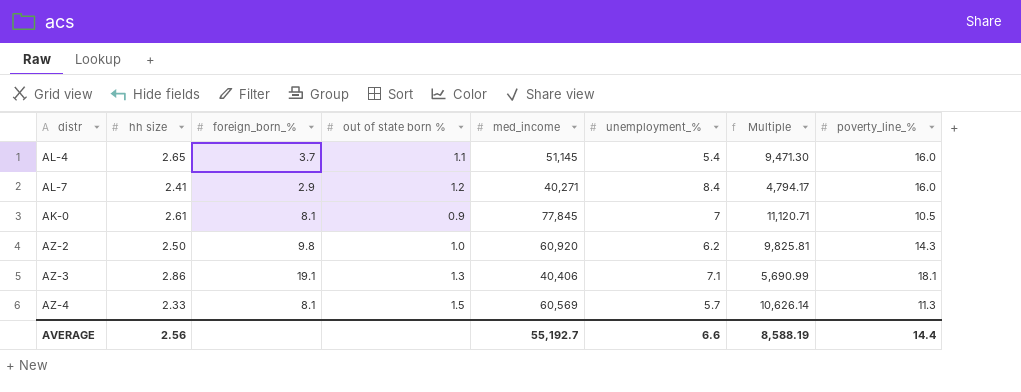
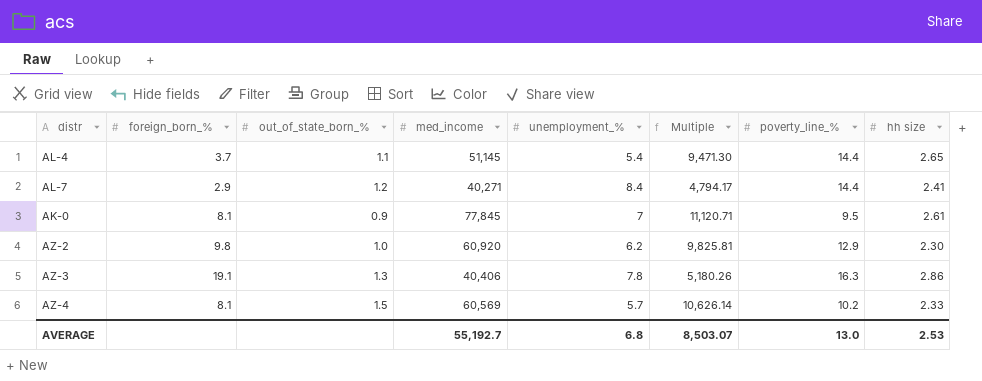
column name: out of state born % -> out_of_state_born_%
column hh size | position: 2 -> 8
AL-4 | poverty_line_%: 16.0 -> 14.4
AL-7 | poverty_line_%: 16.0 -> 14.4
AK-0 | poverty_line_%: 10.5 -> 9.5
AZ-2 | poverty_line_%: 14.3 -> 12.9
AZ-2 | hh size: 2.50 -> 2.30
AZ-3 | unemployment_%: 7.1 -> 7.8
AZ-3 | Multiple: 5,690.99 -> 5,180.26
AZ-3 | poverty_line_%: 18.1 -> 16.3
AZ-4 | poverty_line_%: 11.3 -> 10.2
AVERAGE | unemployment_%: 6.6 -> 6.8
AVERAGE | Multiple: 8,588.19 -> 8,503.07
AVERAGE | poverty_line_%: 14.4 -> 13.0
AVERAGE | hh size: 2.56 -> 2.53

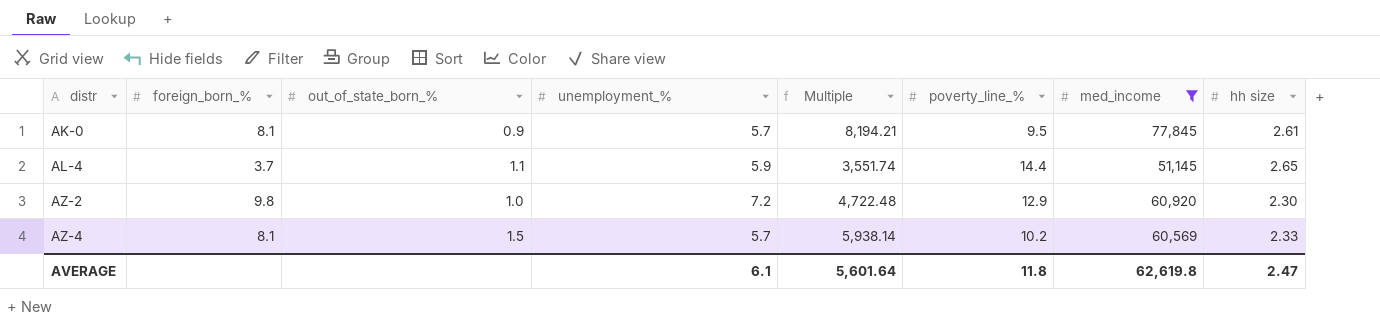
filter: none -> med_income >= 51,145
row order: none -> distr ascending
column Multiple | formula: [med_income] / [unemployment_%] -> [med_income] / [poverty_line_%]
column med_income | position: 4 -> 7
AK-0 | unemployment_%: 7 -> 5.7
AL-4 | unemployment_%: 5.4 -> 5.9
AZ-2 | unemployment_%: 6.2 -> 7.2
AVERAGE | unemployment_%: 6.8 -> 6.1
AVERAGE | Multiple: 8,503.07 -> 5,601.64
AVERAGE | poverty_line_%: 13.0 -> 11.8
AVERAGE | med_income: 55,192.7 -> 62,619.8
AVERAGE | hh size: 2.53 -> 2.47

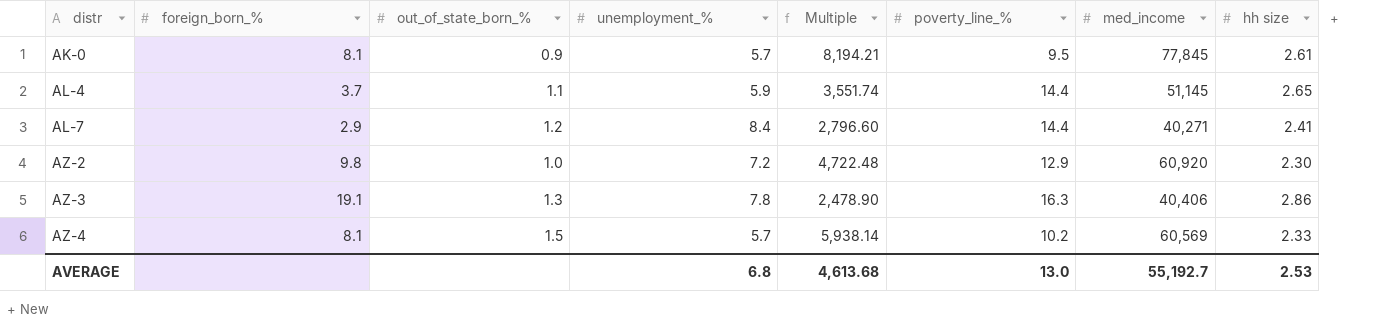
filter: med_income >= 51,145 -> none
AVERAGE | unemployment_%: 6.1 -> 6.8
AVERAGE | Multiple: 5,601.64 -> 4,613.68
AVERAGE | poverty_line_%: 11.8 -> 13.0
AVERAGE | med_income: 62,619.8 -> 55,192.7
AVERAGE | hh size: 2.47 -> 2.53

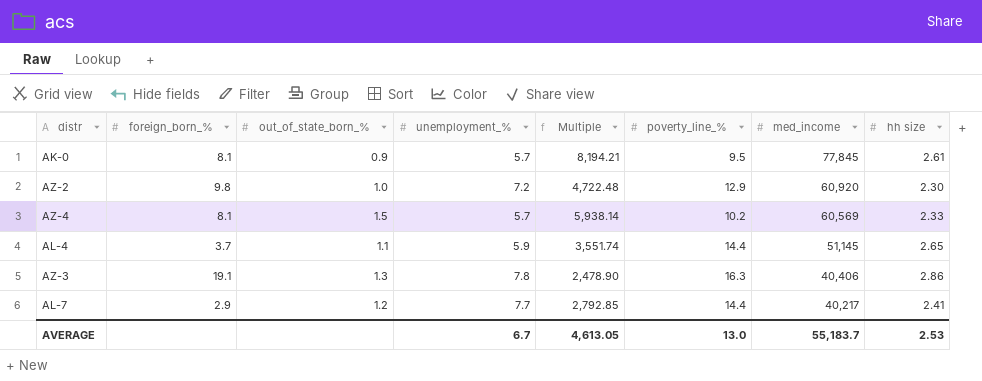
row order: distr ascending -> med_income descending
AL-7 | unemployment_%: 8.4 -> 7.7
AL-7 | Multiple: 2,796.60 -> 2,792.85
AL-7 | med_income: 40,271 -> 40,217
AVERAGE | unemployment_%: 6.8 -> 6.7
AVERAGE | Multiple: 4,613.68 -> 4,613.05
AVERAGE | med_income: 55,192.7 -> 55,183.7

